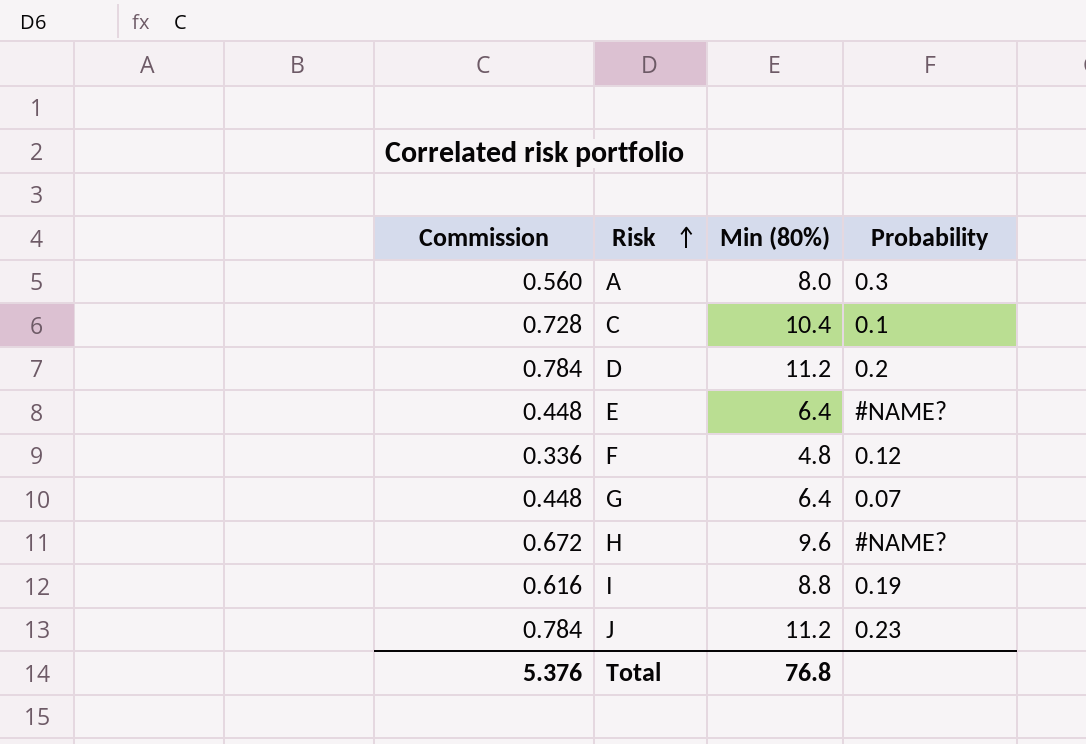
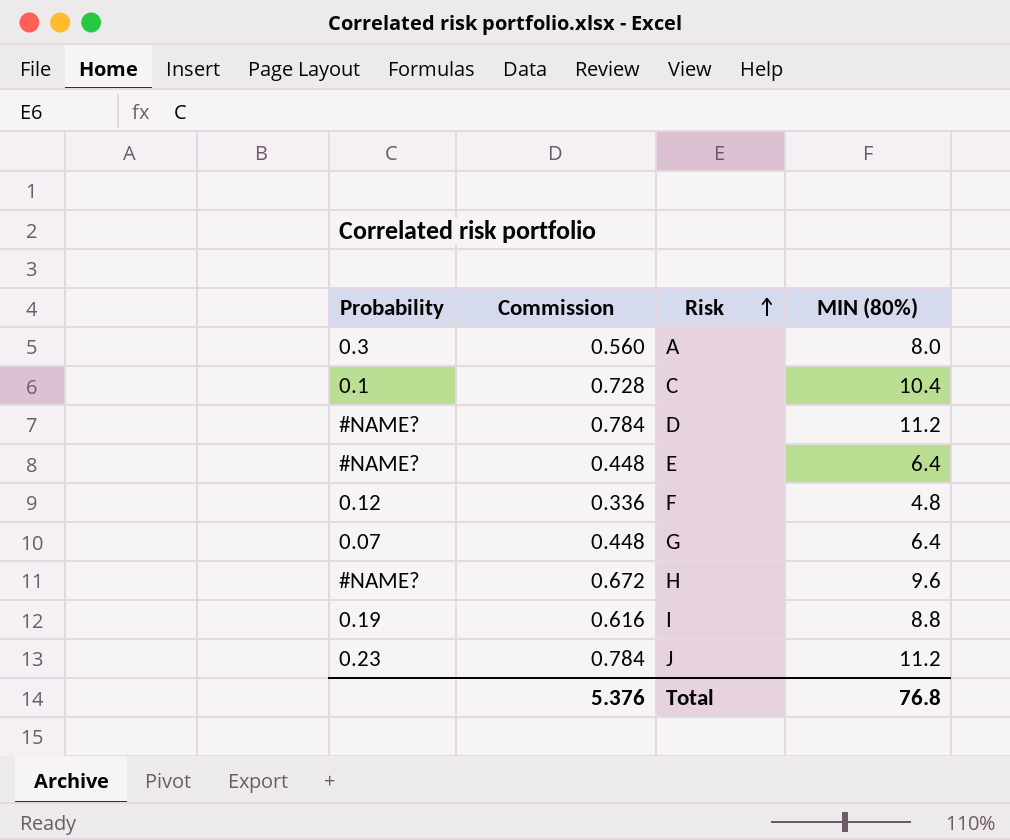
column Probability | position: 4 -> 1
column name: Min (80%) -> MIN (80%)
D | Probability: 0.2 -> #NAME?

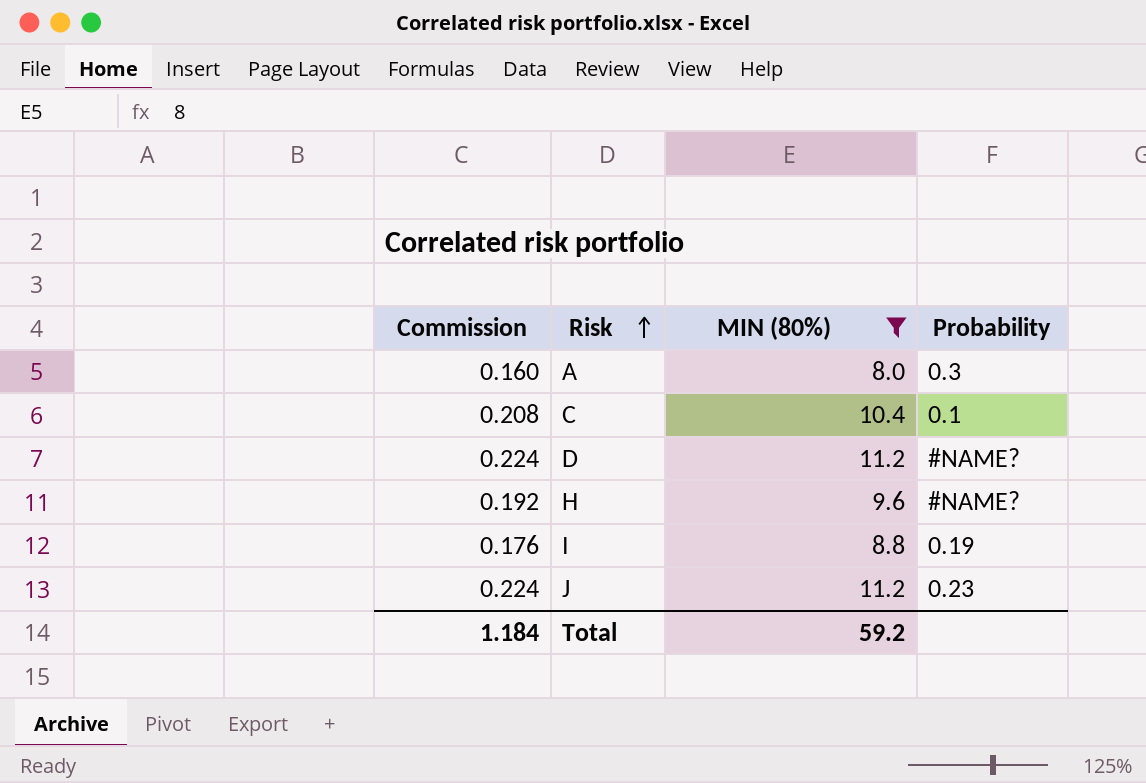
filter: none -> MIN (80%) >= 8.0
column Commission | formula: [MIN (80%)] * 0.07 -> [MIN (80%)] * 0.02
column Probability | position: 1 -> 4
Total | Commission: 5.376 -> 1.184
Total | MIN (80%): 76.8 -> 59.2

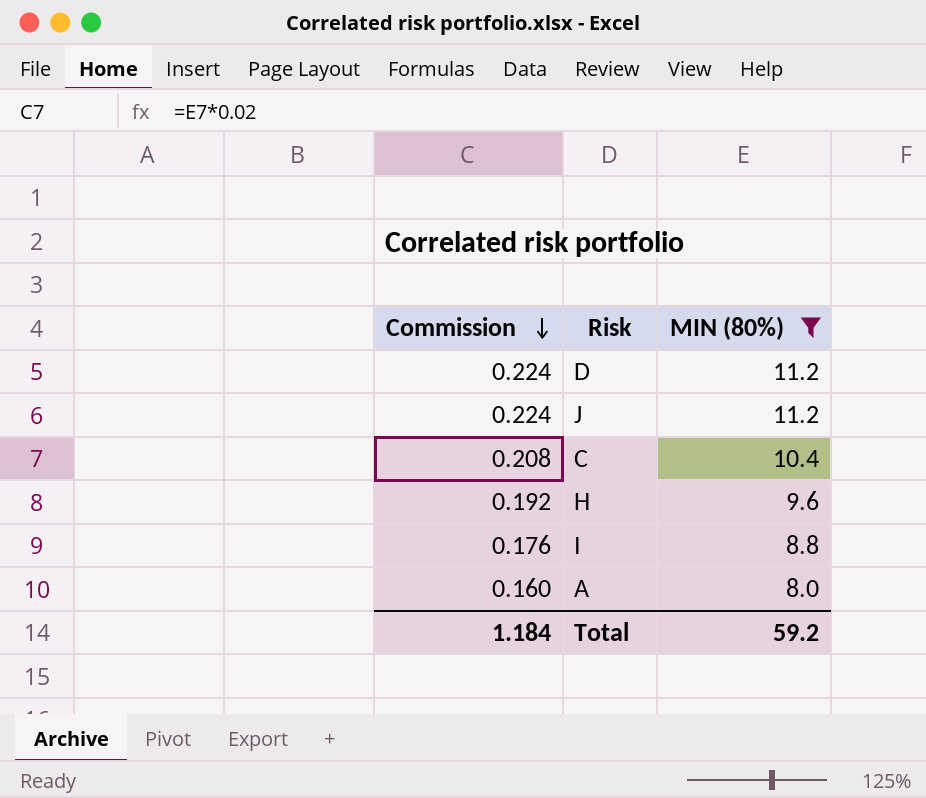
row order: Risk ascending -> Commission descending
column Probability | position: 4 -> none

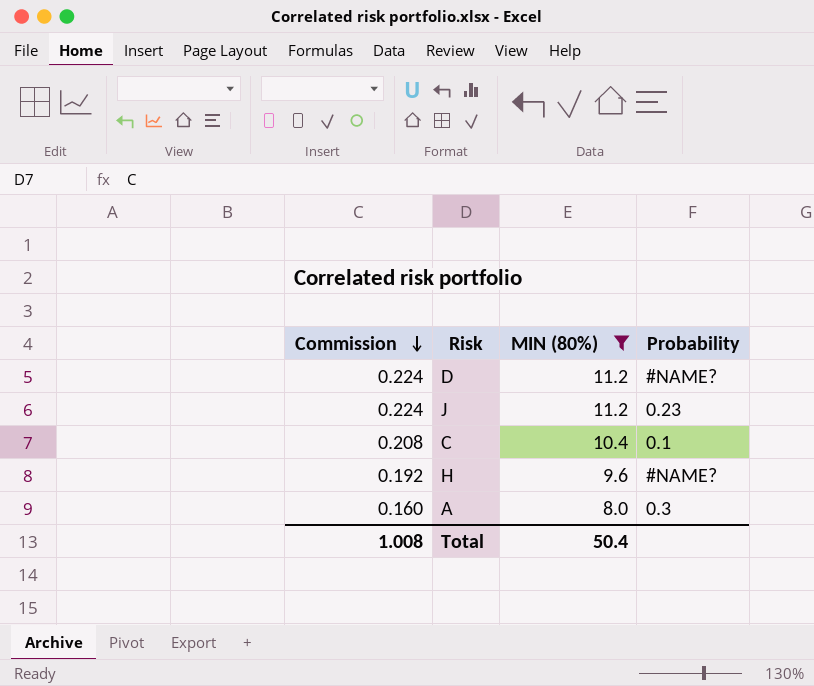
column Probability | position: none -> 4
row I: 0.176 | 8.8 -> none
Total | Commission: 1.184 -> 1.008
Total | MIN (80%): 59.2 -> 50.4

